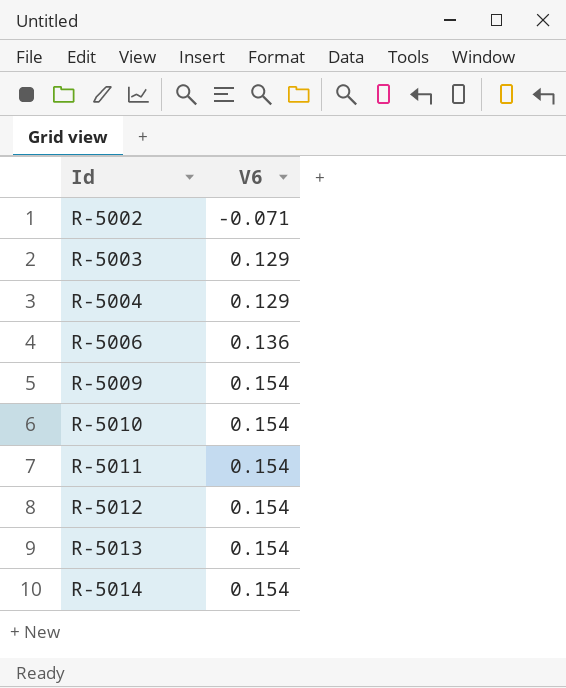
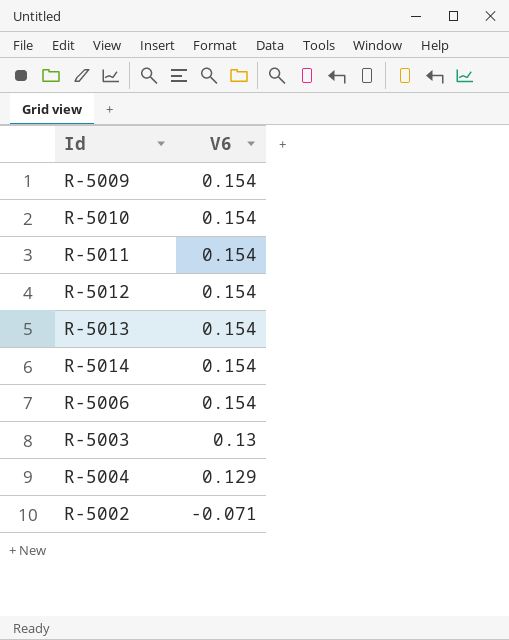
row order: Id ascending -> V6 descending
R-5006 | V6: 0.136 -> 0.154
R-5003 | V6: 0.129 -> 0.13

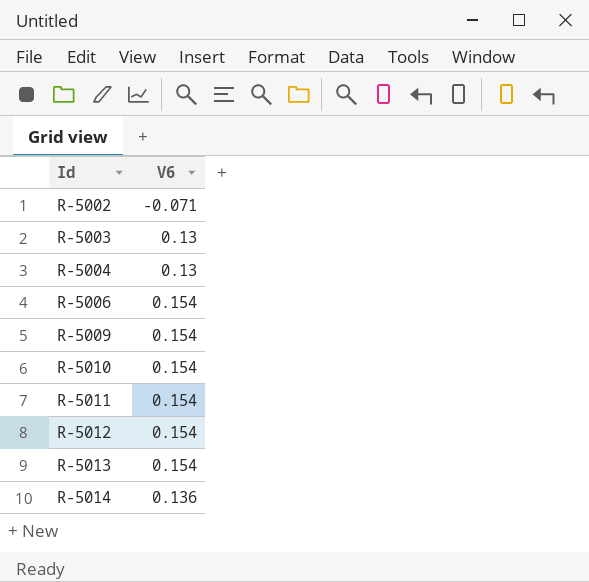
row order: V6 descending -> Id ascending
R-5004 | V6: 0.129 -> 0.13
R-5014 | V6: 0.154 -> 0.136

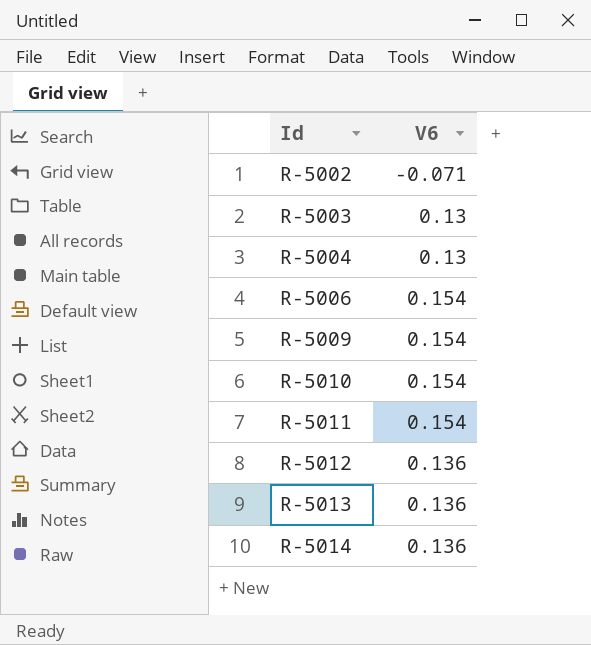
R-5012 | V6: 0.154 -> 0.136
R-5013 | V6: 0.154 -> 0.136

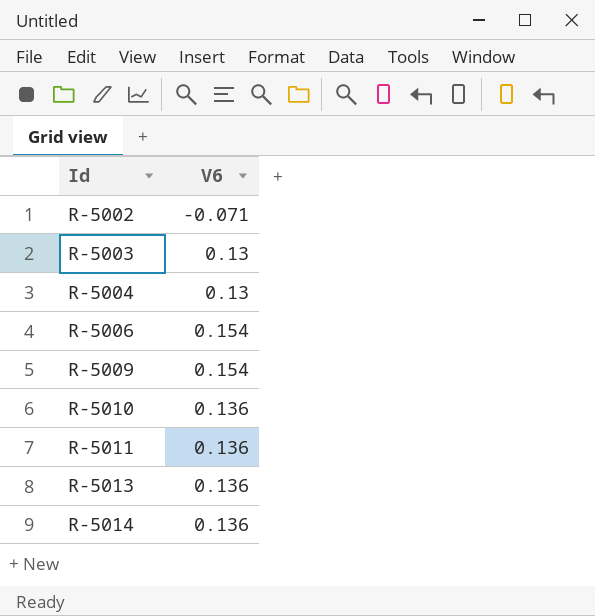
row R-5012: 0.136 -> none
R-5010 | V6: 0.154 -> 0.136
R-5011 | V6: 0.154 -> 0.136

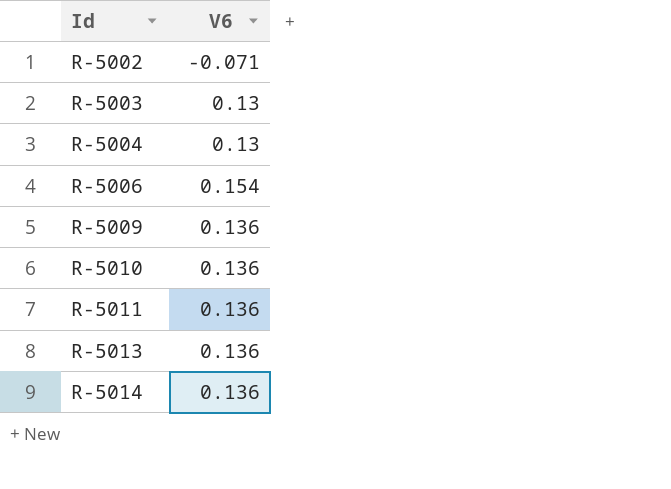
R-5009 | V6: 0.154 -> 0.136

